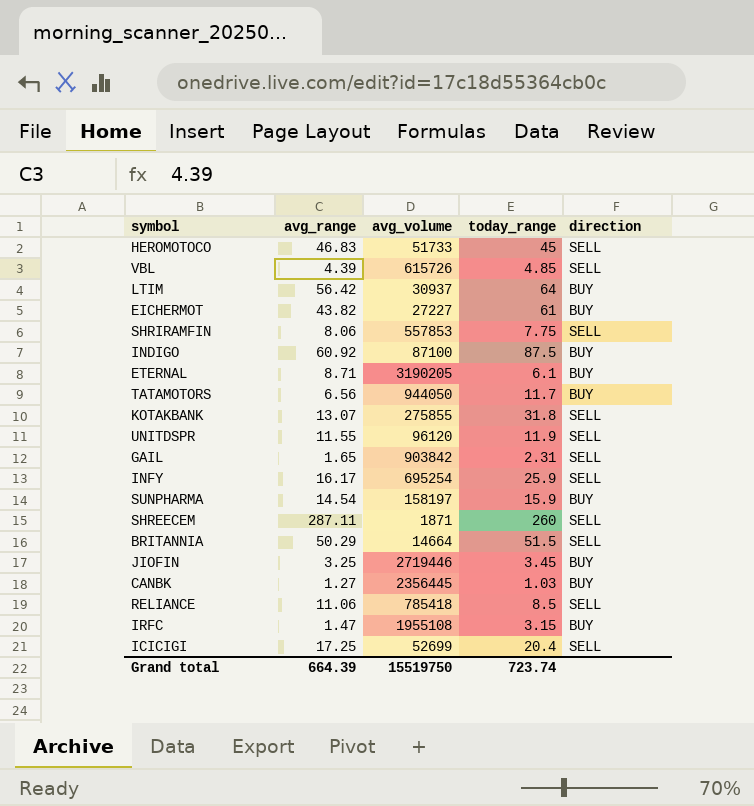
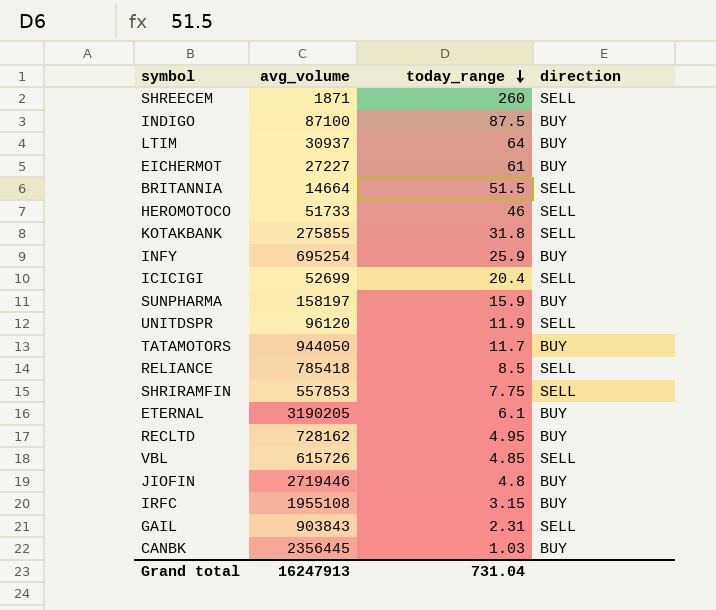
row order: none -> today_range descending
column avg_range | position: 2 -> none
HEROMOTOCO | today_range: 45 -> 46
INFY | direction: SELL -> BUY
row RECLTD: none -> 728162 | 4.95 | BUY
JIOFIN | today_range: 3.45 -> 4.8
GAIL | avg_volume: 903842 -> 903843
Grand total | avg_volume: 15519750 -> 16247913
Grand total | today_range: 723.74 -> 731.04

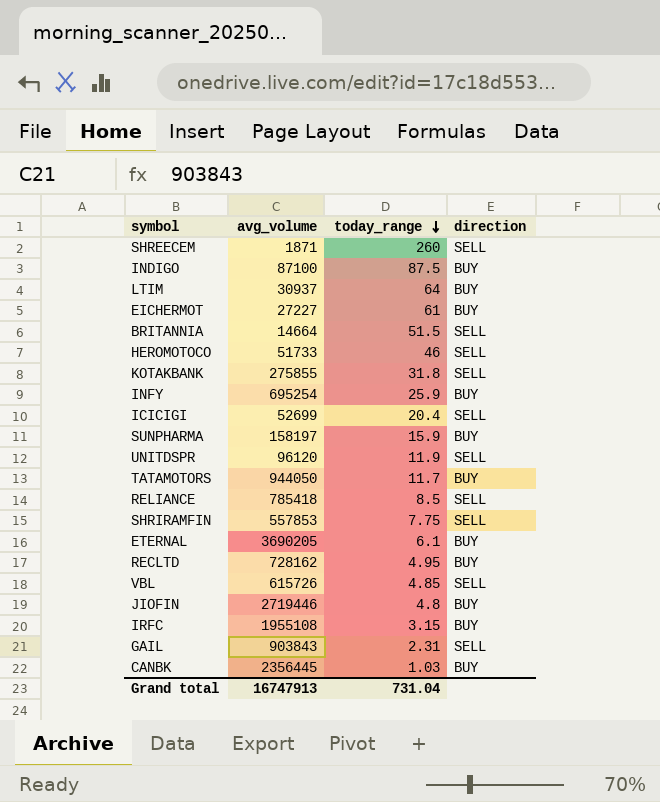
ETERNAL | avg_volume: 3190205 -> 3690205
Grand total | avg_volume: 16247913 -> 16747913

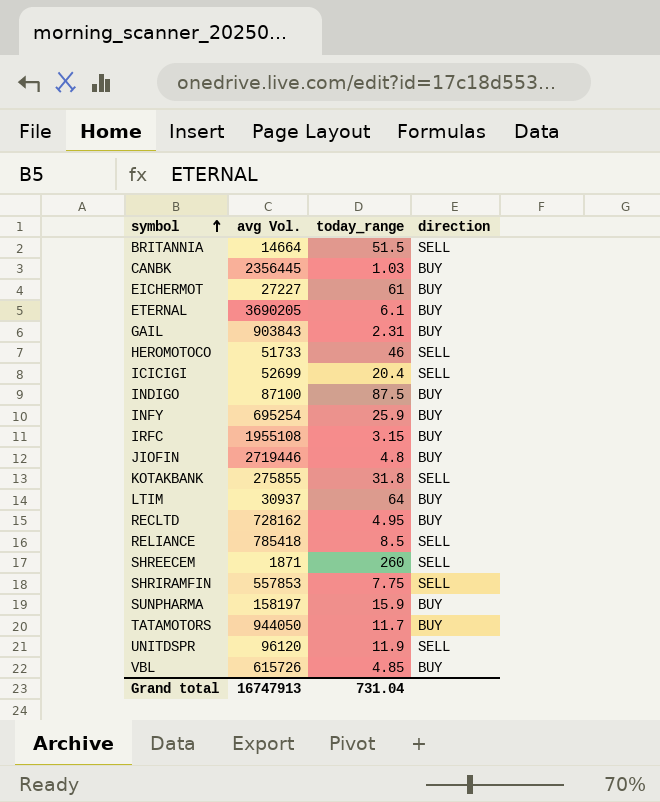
row order: today_range descending -> symbol ascending
column name: avg_volume -> avg Vol.
GAIL | direction: SELL -> BUY
VBL | direction: SELL -> BUY

